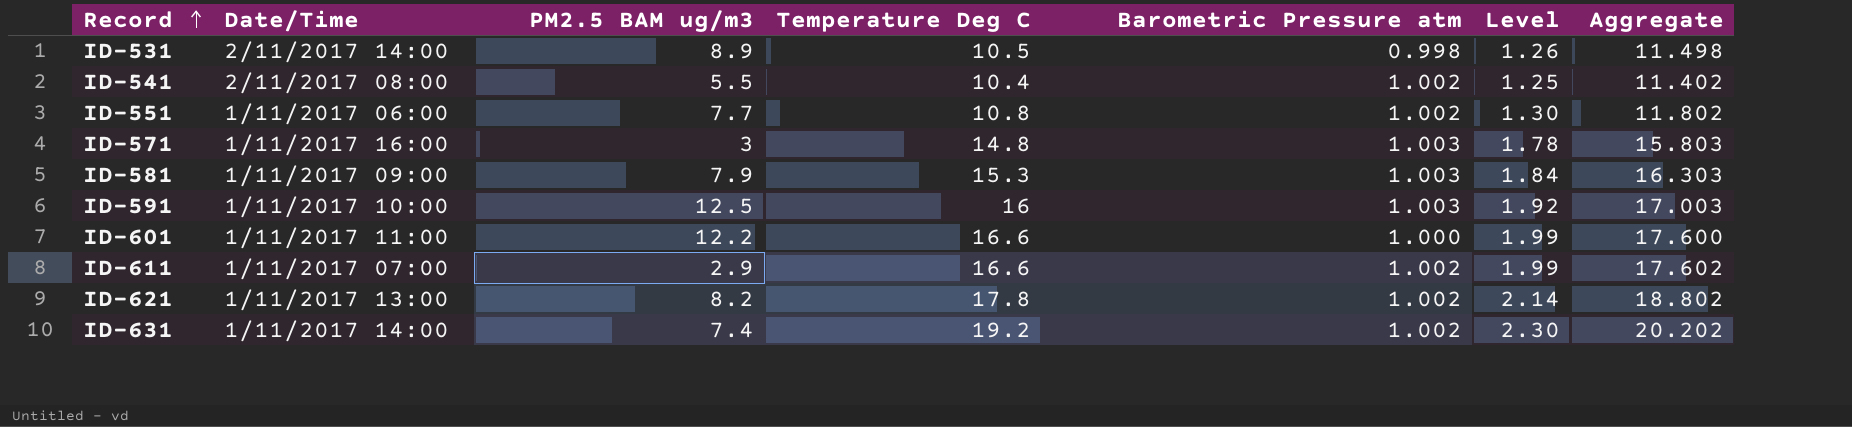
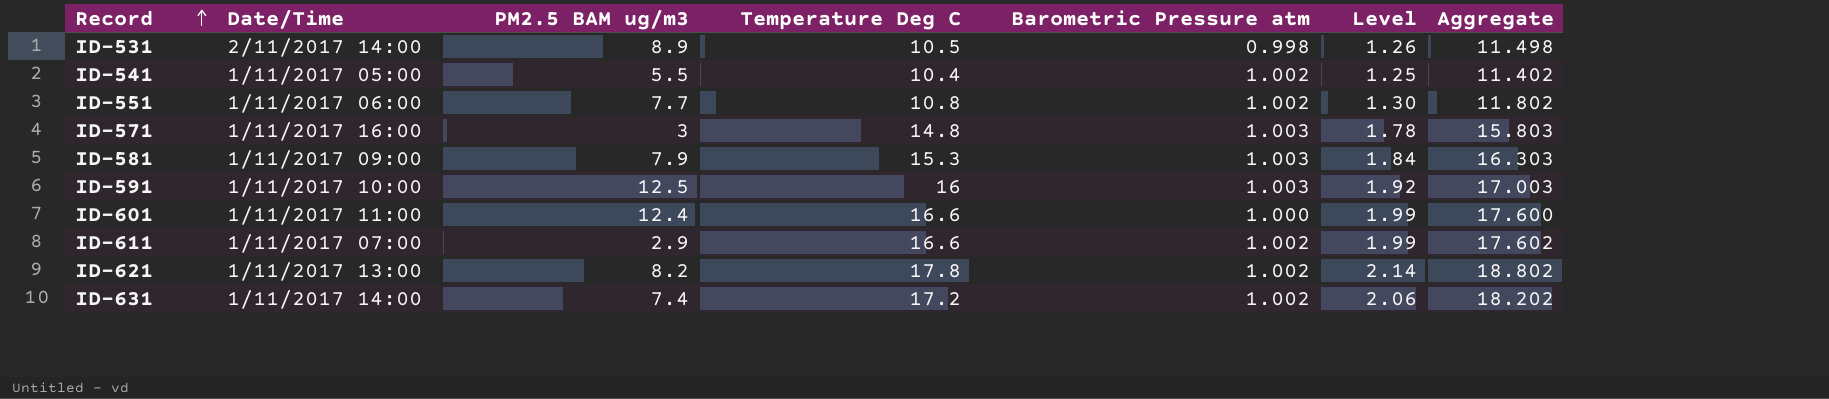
ID-541 | Date/Time: 2/11/2017 08:00 -> 1/11/2017 05:00
ID-601 | PM2.5 BAM ug/m3: 12.2 -> 12.4
ID-631 | Temperature Deg C: 19.2 -> 17.2
ID-631 | Level: 2.30 -> 2.06
ID-631 | Aggregate: 20.202 -> 18.202

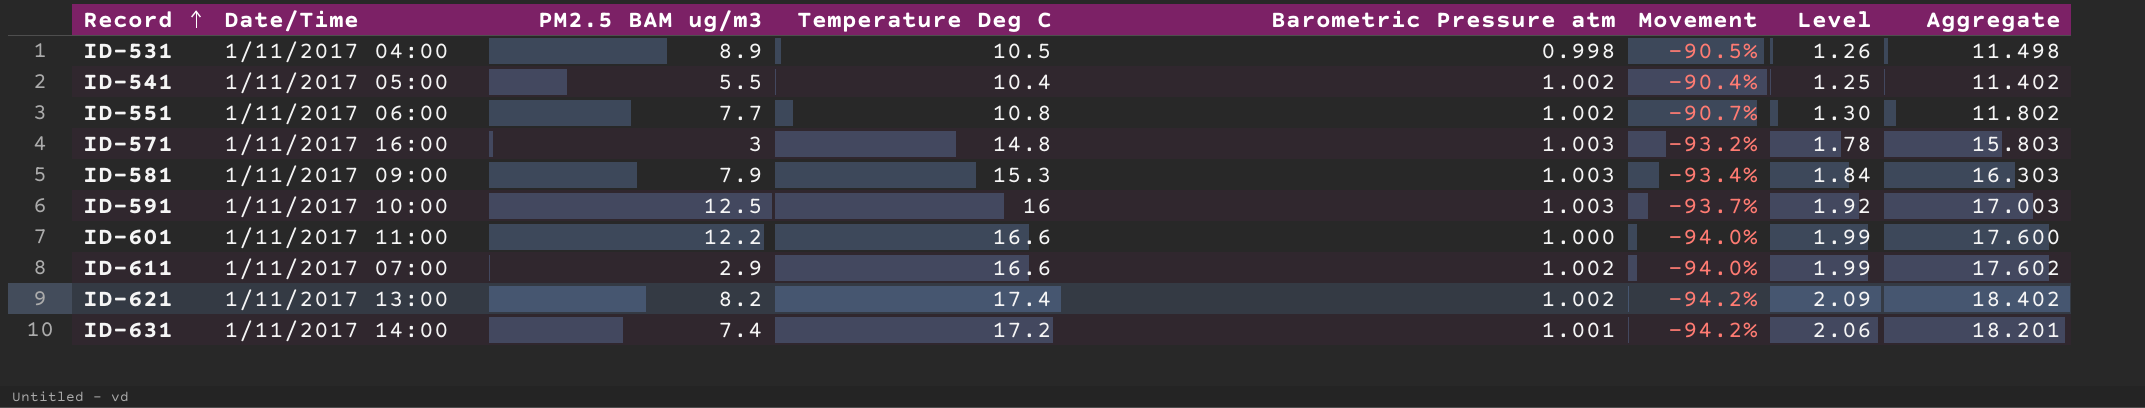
column Movement | formula: none -> ([Barometric Pressure atm] - [Temperature Deg C]) / [Temperature Deg C]
ID-531 | Date/Time: 2/11/2017 14:00 -> 1/11/2017 04:00
ID-601 | PM2.5 BAM ug/m3: 12.4 -> 12.2
ID-621 | Temperature Deg C: 17.8 -> 17.4
ID-621 | Level: 2.14 -> 2.09
ID-621 | Aggregate: 18.802 -> 18.402
ID-631 | Barometric Pressure atm: 1.002 -> 1.001
ID-631 | Aggregate: 18.202 -> 18.201

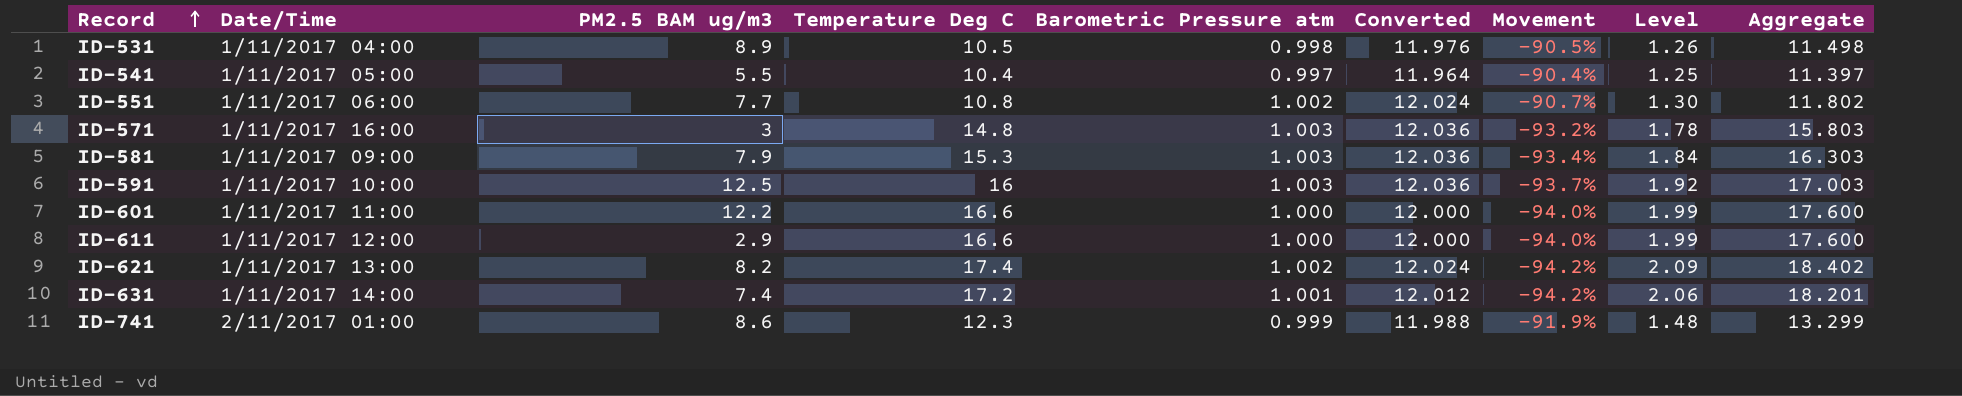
column Converted | formula: none -> [Barometric Pressure atm] * 12
ID-541 | Barometric Pressure atm: 1.002 -> 0.997
ID-541 | Aggregate: 11.402 -> 11.397
ID-611 | Date/Time: 1/11/2017 07:00 -> 1/11/2017 12:00
ID-611 | Barometric Pressure atm: 1.002 -> 1.000
ID-611 | Aggregate: 17.602 -> 17.600
row ID-741: none -> 2/11/2017 01:00 | 8.6 | 12.3 | 0.999 | 11.988 | -91.9% | 1.48 | 13.299

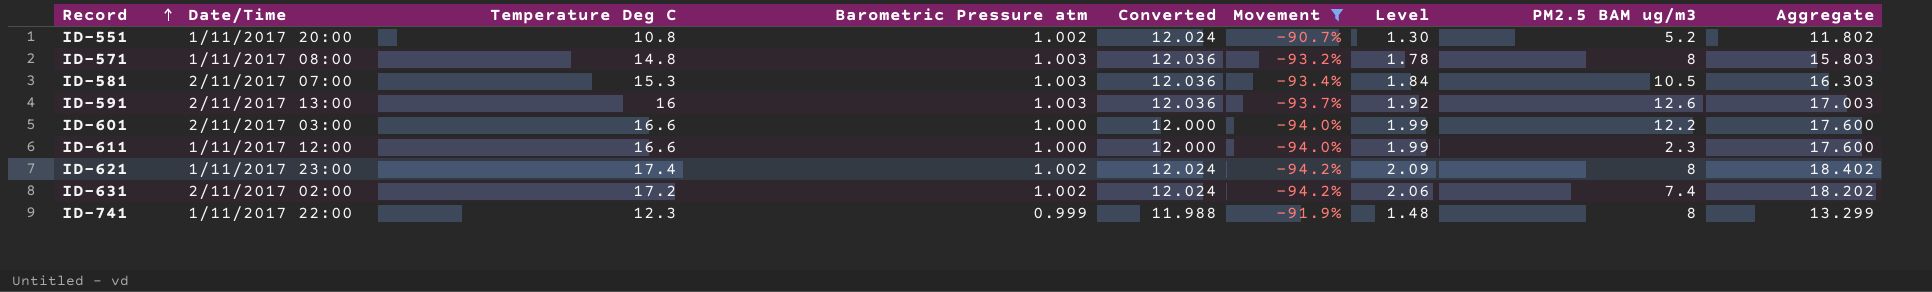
filter: none -> Movement <= -90.7%
column PM2.5 BAM ug/m3 | position: 3 -> 8
ID-551 | Date/Time: 1/11/2017 06:00 -> 1/11/2017 20:00
ID-551 | PM2.5 BAM ug/m3: 7.7 -> 5.2
ID-571 | Date/Time: 1/11/2017 16:00 -> 1/11/2017 08:00
ID-571 | PM2.5 BAM ug/m3: 3 -> 8
ID-581 | Date/Time: 1/11/2017 09:00 -> 2/11/2017 07:00
ID-581 | PM2.5 BAM ug/m3: 7.9 -> 10.5
ID-591 | Date/Time: 1/11/2017 10:00 -> 2/11/2017 13:00
ID-591 | PM2.5 BAM ug/m3: 12.5 -> 12.6
ID-601 | Date/Time: 1/11/2017 11:00 -> 2/11/2017 03:00
ID-611 | PM2.5 BAM ug/m3: 2.9 -> 2.3
ID-621 | Date/Time: 1/11/2017 13:00 -> 1/11/2017 23:00
ID-621 | PM2.5 BAM ug/m3: 8.2 -> 8
ID-631 | Date/Time: 1/11/2017 14:00 -> 2/11/2017 02:00
ID-631 | Barometric Pressure atm: 1.001 -> 1.002
ID-631 | Converted: 12.012 -> 12.024
ID-631 | Aggregate: 18.201 -> 18.202
ID-741 | Date/Time: 2/11/2017 01:00 -> 1/11/2017 22:00
ID-741 | PM2.5 BAM ug/m3: 8.6 -> 8

